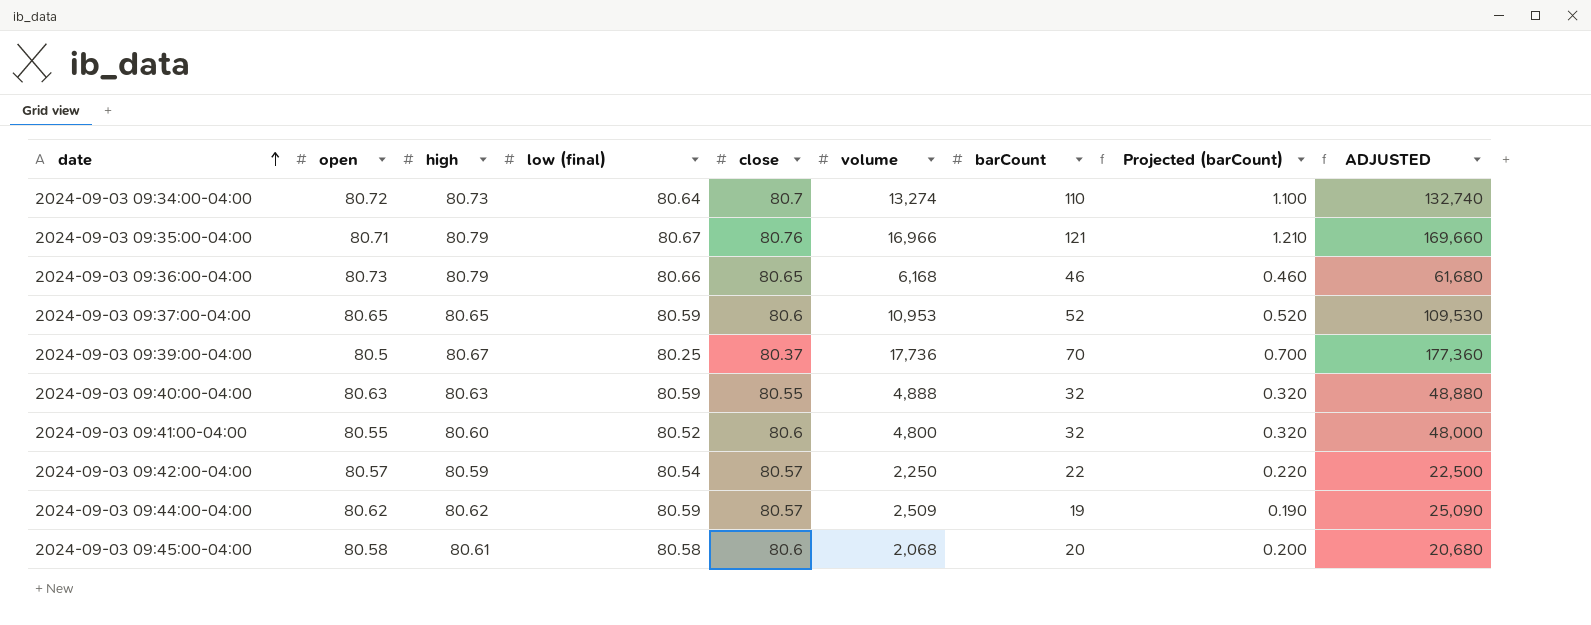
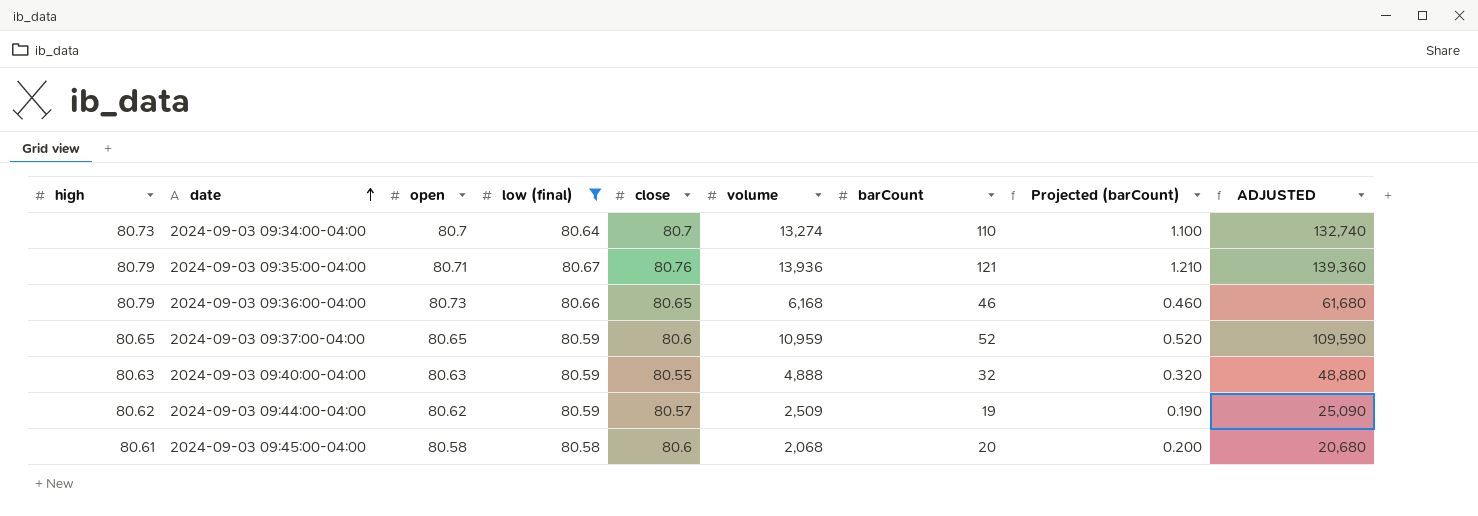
filter: none -> low (final) >= 80.58
column high | position: 3 -> 1
2024-09-03 09:34:00-04:00 | open: 80.72 -> 80.7
2024-09-03 09:35:00-04:00 | volume: 16,966 -> 13,936
2024-09-03 09:35:00-04:00 | ADJUSTED: 169,660 -> 139,360
2024-09-03 09:37:00-04:00 | volume: 10,953 -> 10,959
2024-09-03 09:37:00-04:00 | ADJUSTED: 109,530 -> 109,590

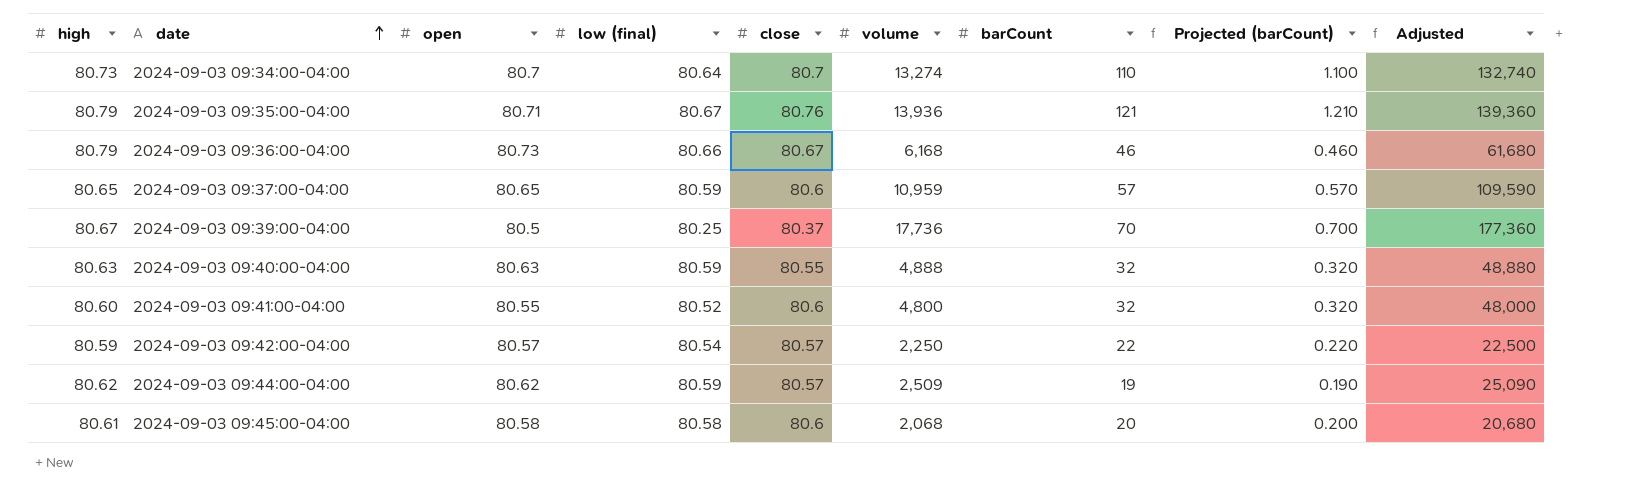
filter: low (final) >= 80.58 -> none
column name: ADJUSTED -> Adjusted
2024-09-03 09:36:00-04:00 | close: 80.65 -> 80.67
2024-09-03 09:37:00-04:00 | barCount: 52 -> 57
2024-09-03 09:37:00-04:00 | Projected (barCount): 0.520 -> 0.570

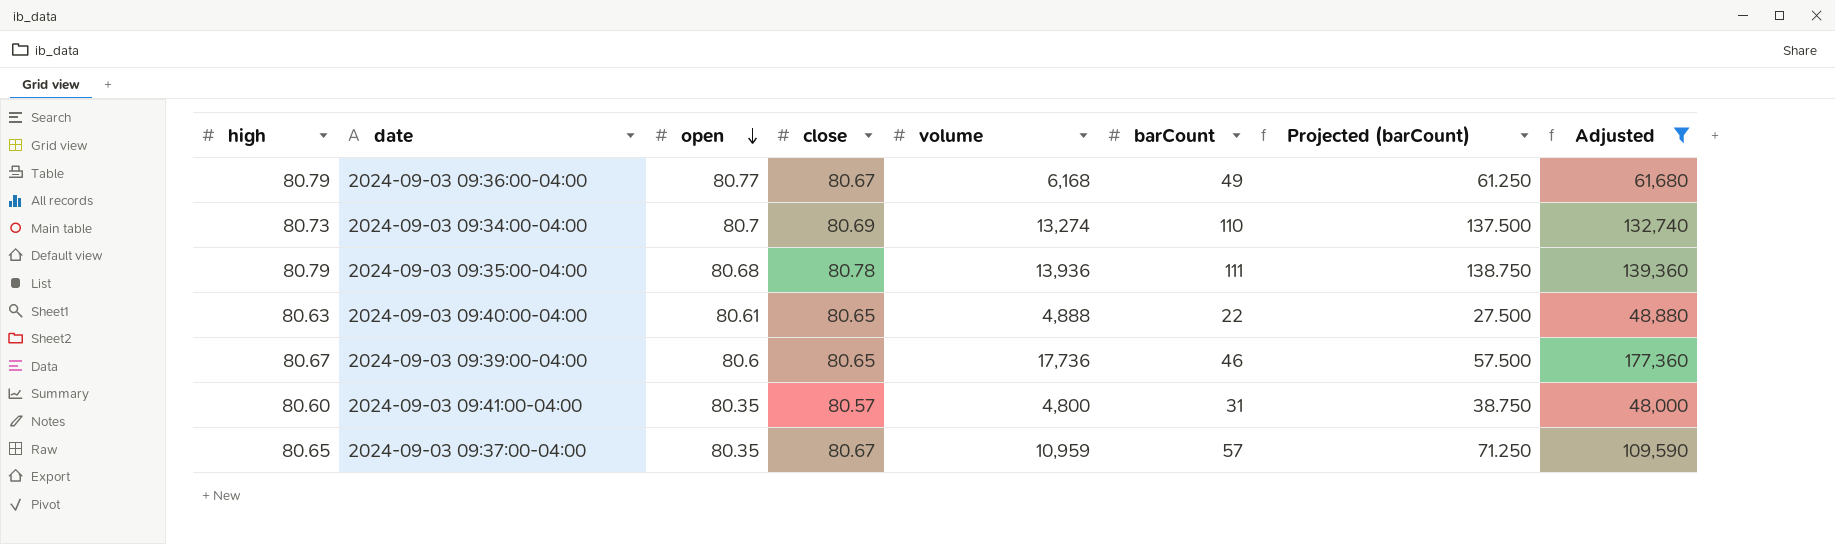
filter: none -> Adjusted >= 48,000
row order: date ascending -> open descending
column low (final) | position: 4 -> none
column Projected (barCount) | formula: [barCount] * 0.01 -> [barCount] * 1.25
2024-09-03 09:36:00-04:00 | open: 80.73 -> 80.77
2024-09-03 09:36:00-04:00 | barCount: 46 -> 49
2024-09-03 09:34:00-04:00 | close: 80.7 -> 80.69
2024-09-03 09:35:00-04:00 | open: 80.71 -> 80.68
2024-09-03 09:35:00-04:00 | close: 80.76 -> 80.78
2024-09-03 09:35:00-04:00 | barCount: 121 -> 111
2024-09-03 09:40:00-04:00 | open: 80.63 -> 80.61
2024-09-03 09:40:00-04:00 | close: 80.55 -> 80.65
2024-09-03 09:40:00-04:00 | barCount: 32 -> 22
2024-09-03 09:39:00-04:00 | open: 80.5 -> 80.6
2024-09-03 09:39:00-04:00 | close: 80.37 -> 80.65
2024-09-03 09:39:00-04:00 | barCount: 70 -> 46
2024-09-03 09:41:00-04:00 | open: 80.55 -> 80.35
2024-09-03 09:41:00-04:00 | close: 80.6 -> 80.57
2024-09-03 09:41:00-04:00 | barCount: 32 -> 31
2024-09-03 09:37:00-04:00 | open: 80.65 -> 80.35
2024-09-03 09:37:00-04:00 | close: 80.6 -> 80.67

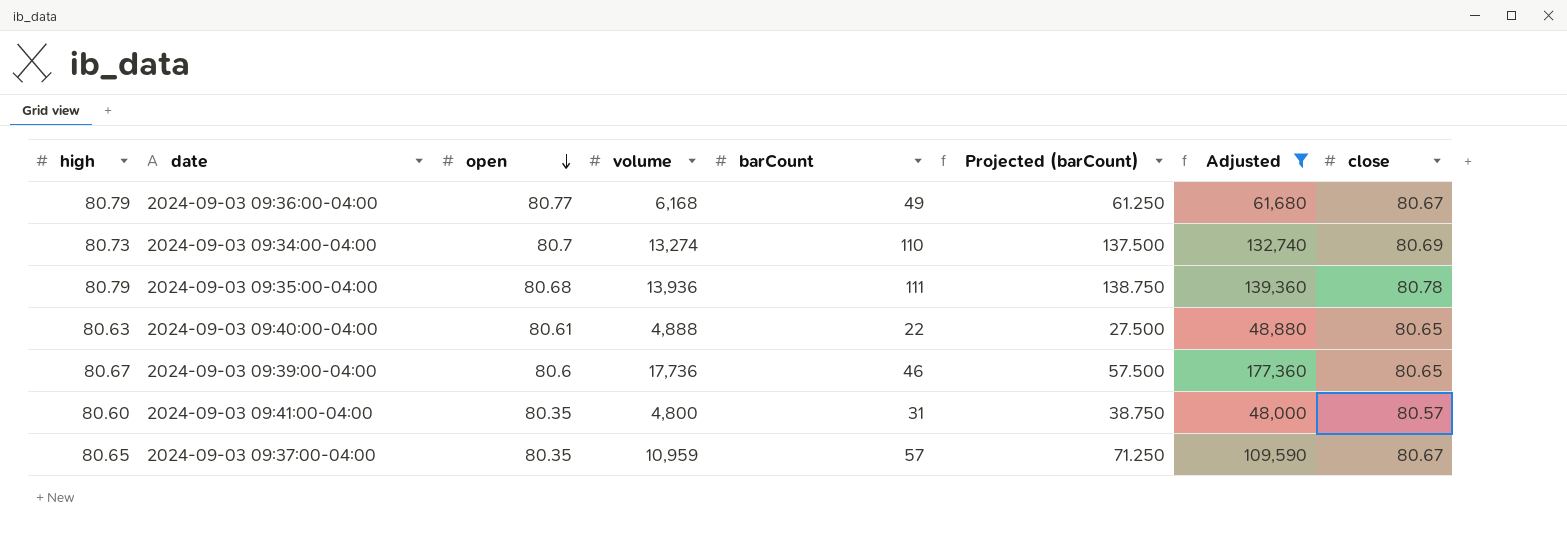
column close | position: 4 -> 8

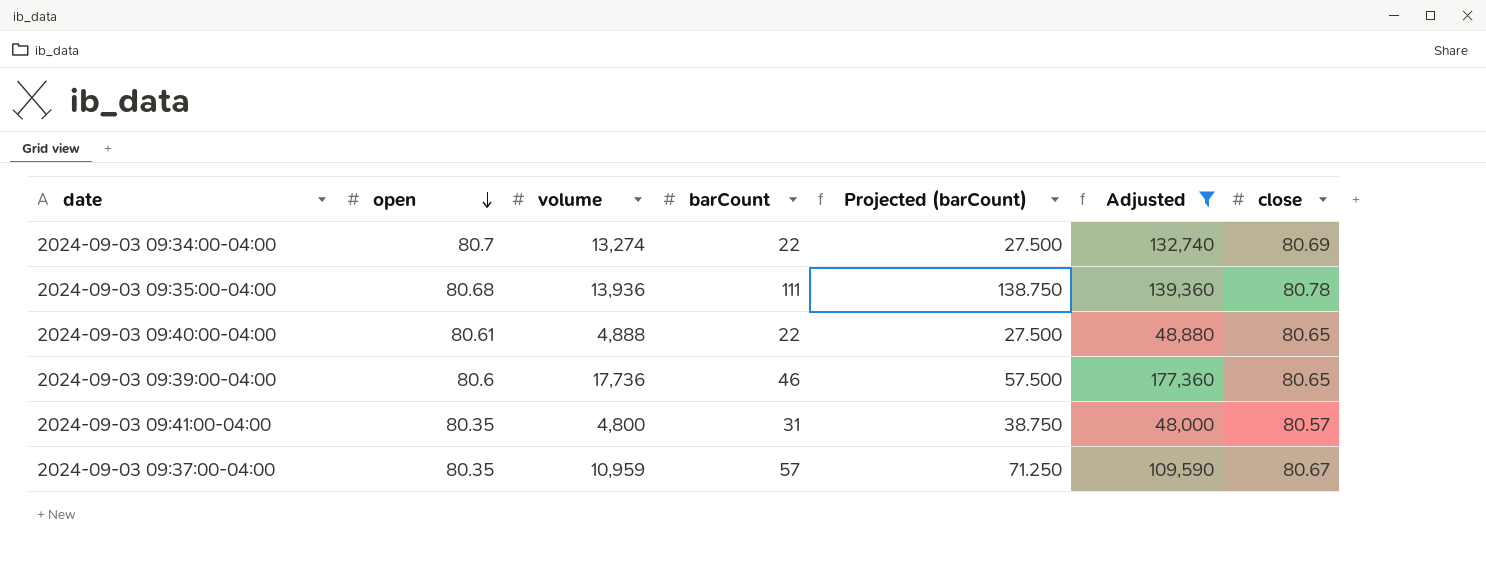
column high | position: 1 -> none
row 2024-09-03 09:36:00-04:00: 80.79 | 80.77 | 6,168 | 49 | 61.250 | 61,680 | 80.67 -> none
2024-09-03 09:34:00-04:00 | barCount: 110 -> 22
2024-09-03 09:34:00-04:00 | Projected (barCount): 137.500 -> 27.500

